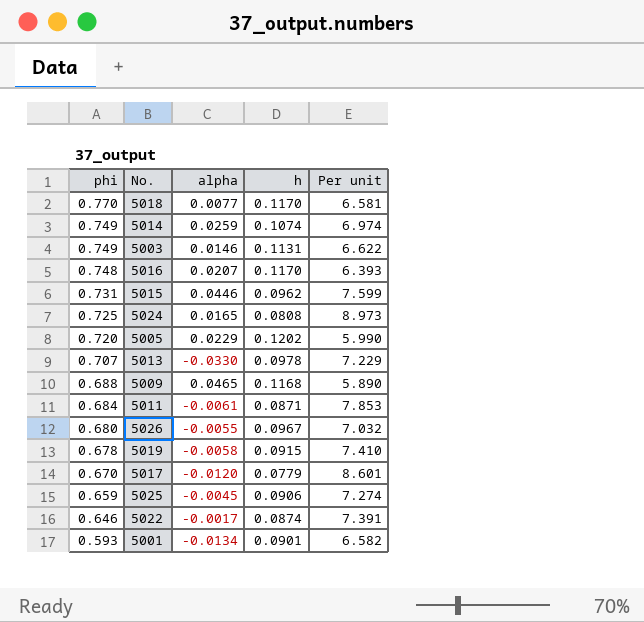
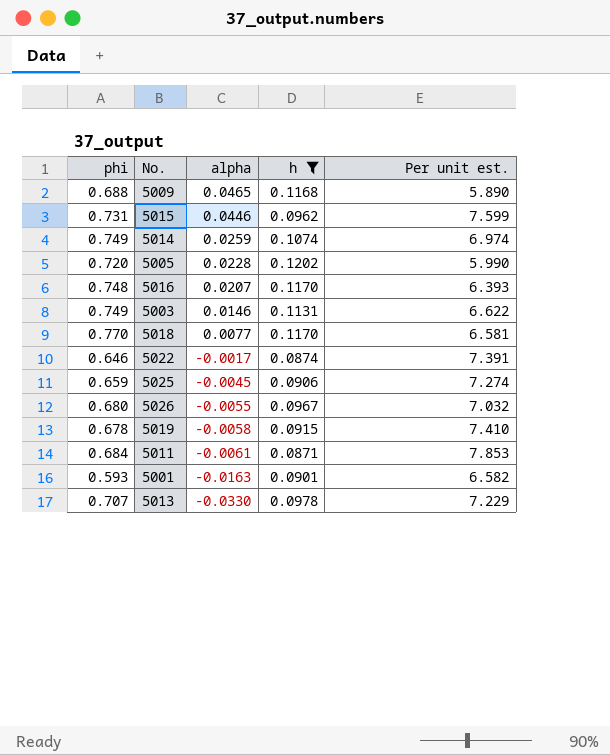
filter: none -> h >= 0.0871
row order: phi descending -> alpha descending
column name: Per unit -> Per unit est.
5005 | alpha: 0.0229 -> 0.0228
5001 | alpha: -0.0134 -> -0.0163

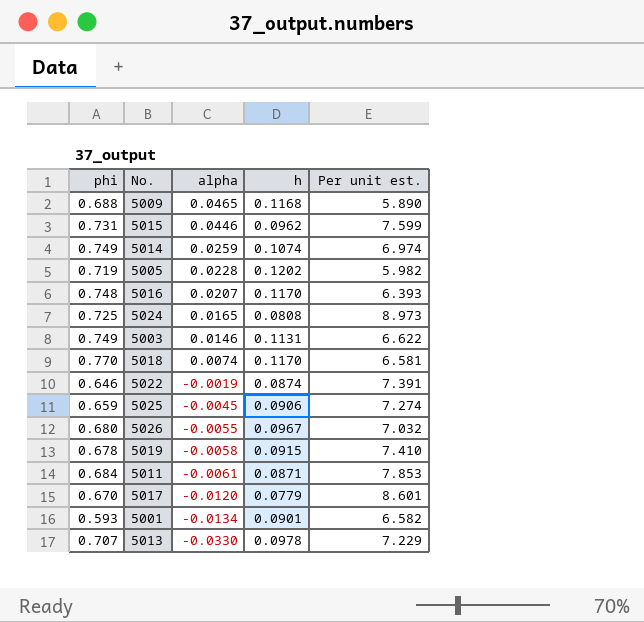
filter: h >= 0.0871 -> none
5005 | phi: 0.720 -> 0.719
5005 | Per unit est.: 5.990 -> 5.982
5018 | alpha: 0.0077 -> 0.0074
5022 | alpha: -0.0017 -> -0.0019
5001 | alpha: -0.0163 -> -0.0134

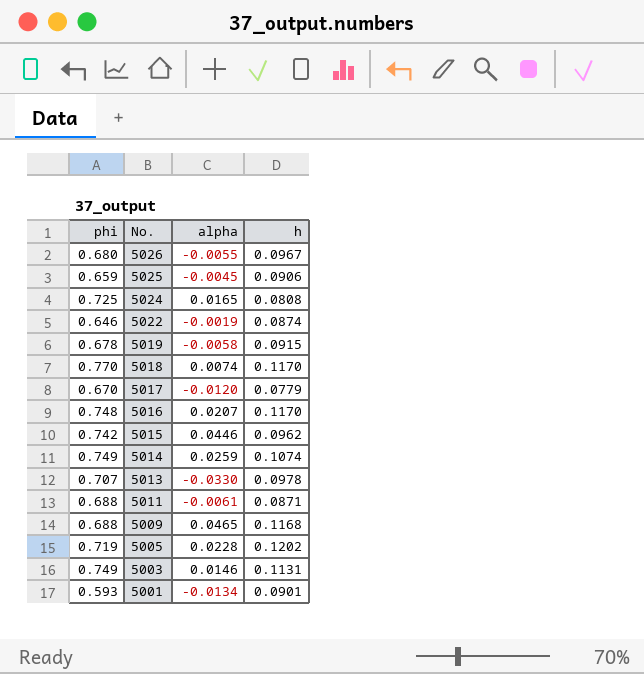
row order: alpha descending -> No. descending
column Per unit est. | formula: [phi] / [h] -> none
5015 | phi: 0.731 -> 0.742
5011 | phi: 0.684 -> 0.688

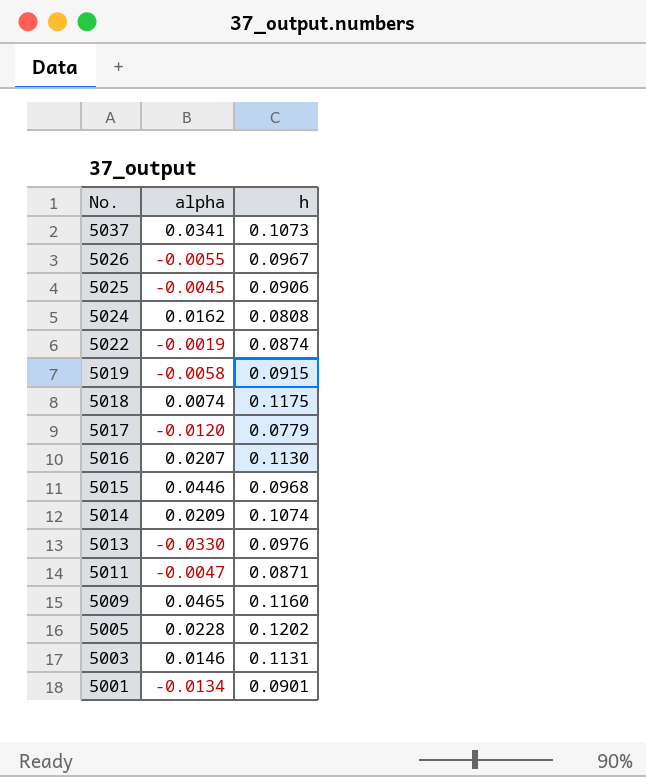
column phi | position: 1 -> none
row 5037: none -> 0.0341 | 0.1073
5024 | alpha: 0.0165 -> 0.0162
5018 | h: 0.1170 -> 0.1175
5016 | h: 0.1170 -> 0.1130
5015 | h: 0.0962 -> 0.0968
5014 | alpha: 0.0259 -> 0.0209
5013 | h: 0.0978 -> 0.0976
5011 | alpha: -0.0061 -> -0.0047
5009 | h: 0.1168 -> 0.1160

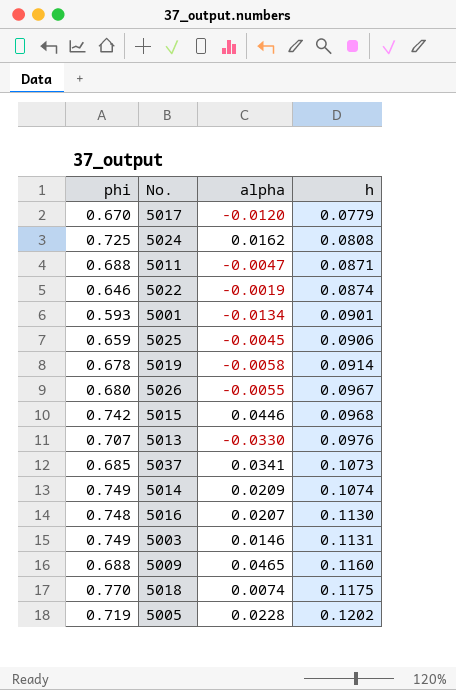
row order: No. descending -> h ascending
column phi | position: none -> 1
5019 | h: 0.0915 -> 0.0914

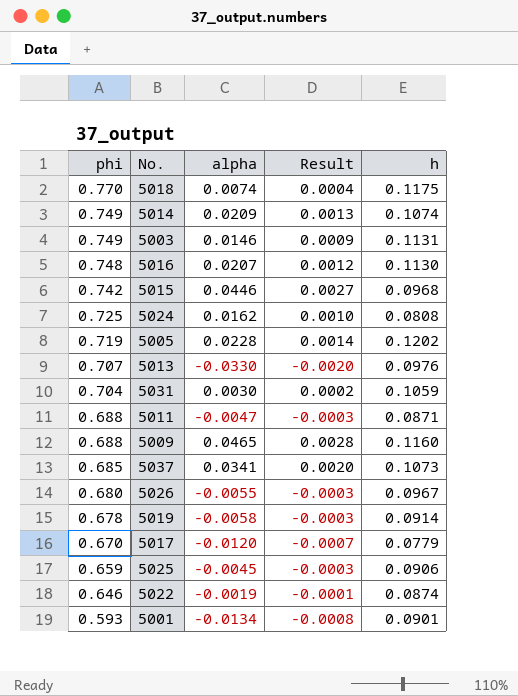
row order: h ascending -> phi descending
column Result | formula: none -> [alpha] * 0.06
row 5031: none -> 0.704 | 0.0030 | 0.0002 | 0.1059

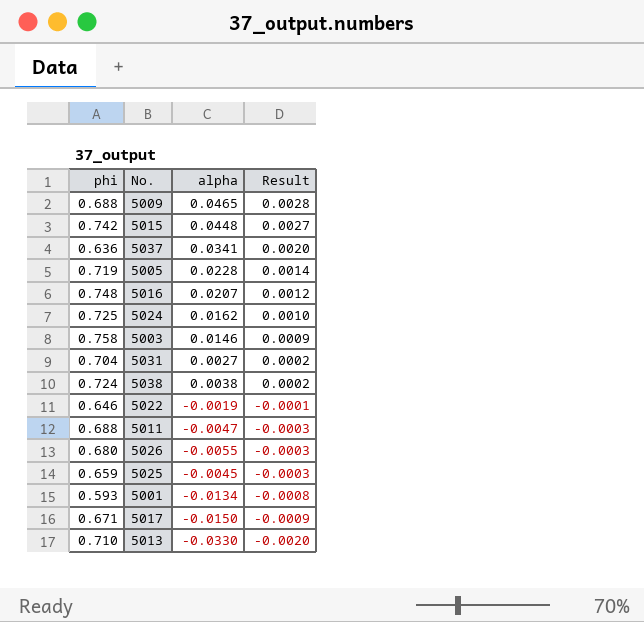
row order: phi descending -> Result descending
column h | position: 5 -> none
row 5018: 0.770 | 0.0074 | 0.0004 | 0.1175 -> none
row 5014: 0.749 | 0.0209 | 0.0013 | 0.1074 -> none
row 5019: 0.678 | -0.0058 | -0.0003 | 0.0914 -> none
5015 | alpha: 0.0446 -> 0.0448
5037 | phi: 0.685 -> 0.636
5003 | phi: 0.749 -> 0.758
5031 | alpha: 0.0030 -> 0.0027
row 5038: none -> 0.724 | 0.0038 | 0.0002
5017 | phi: 0.670 -> 0.671
5017 | alpha: -0.0120 -> -0.0150
5017 | Result: -0.0007 -> -0.0009
5013 | phi: 0.707 -> 0.710

